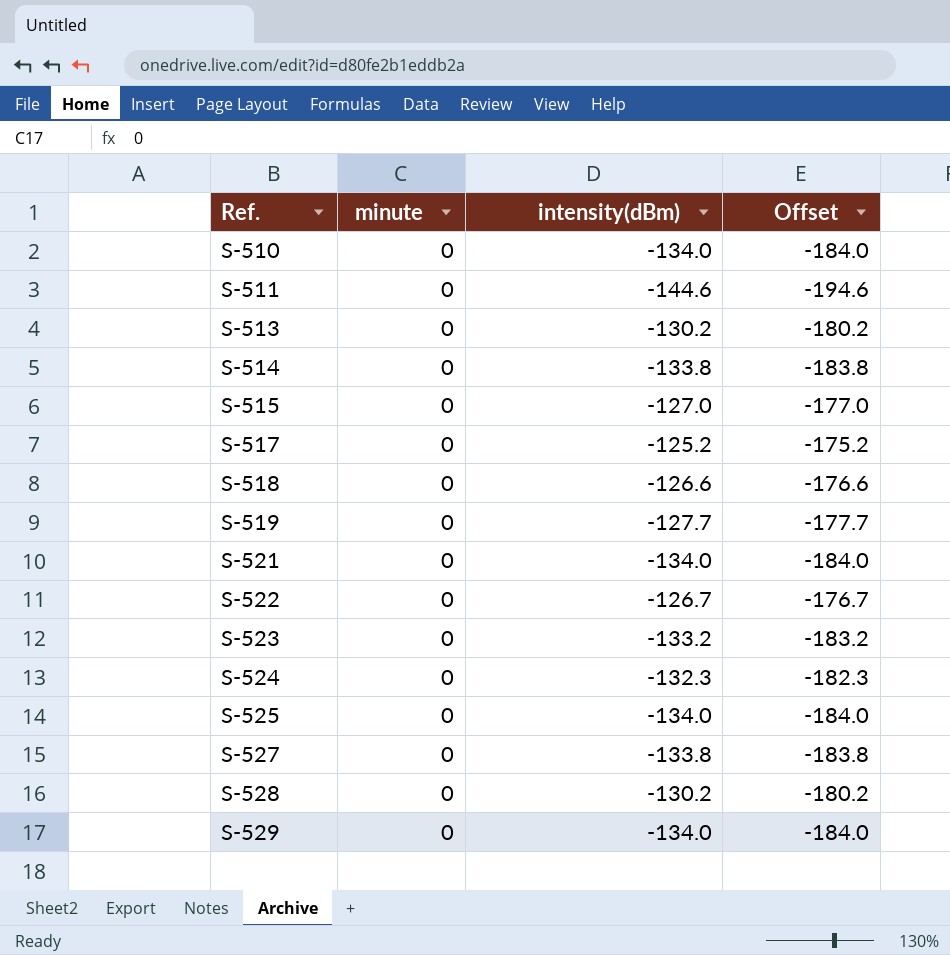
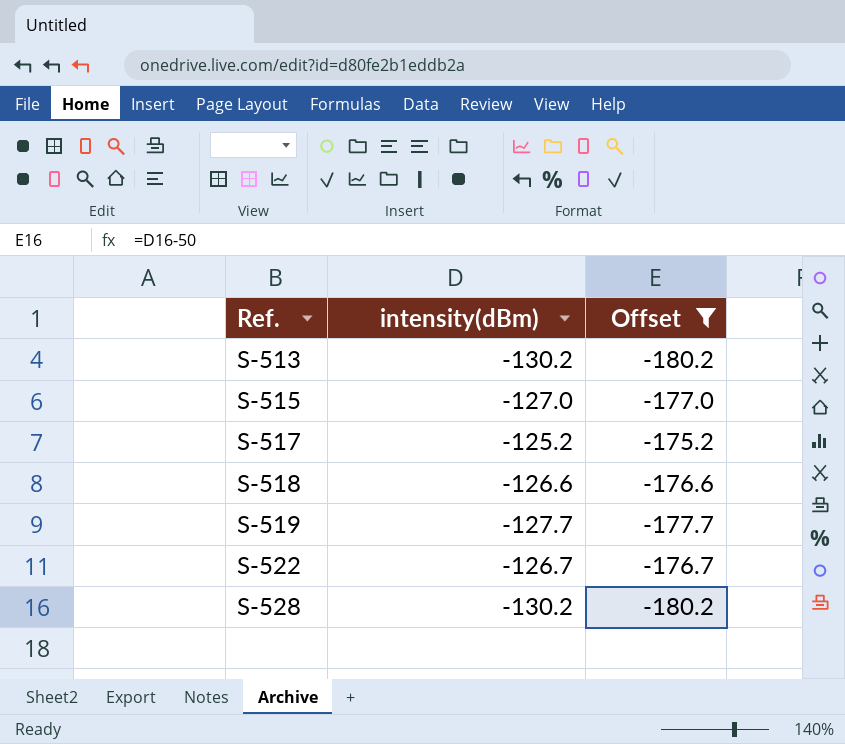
filter: none -> Offset >= -180.2
column minute | position: 2 -> none

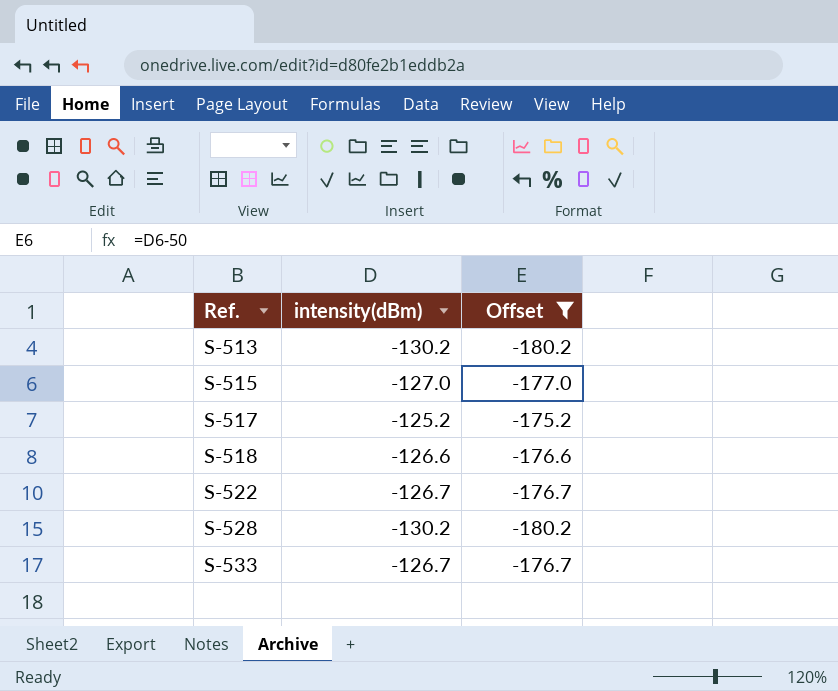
row S-519: -127.7 | -177.7 -> none
row S-533: none -> -126.7 | -176.7

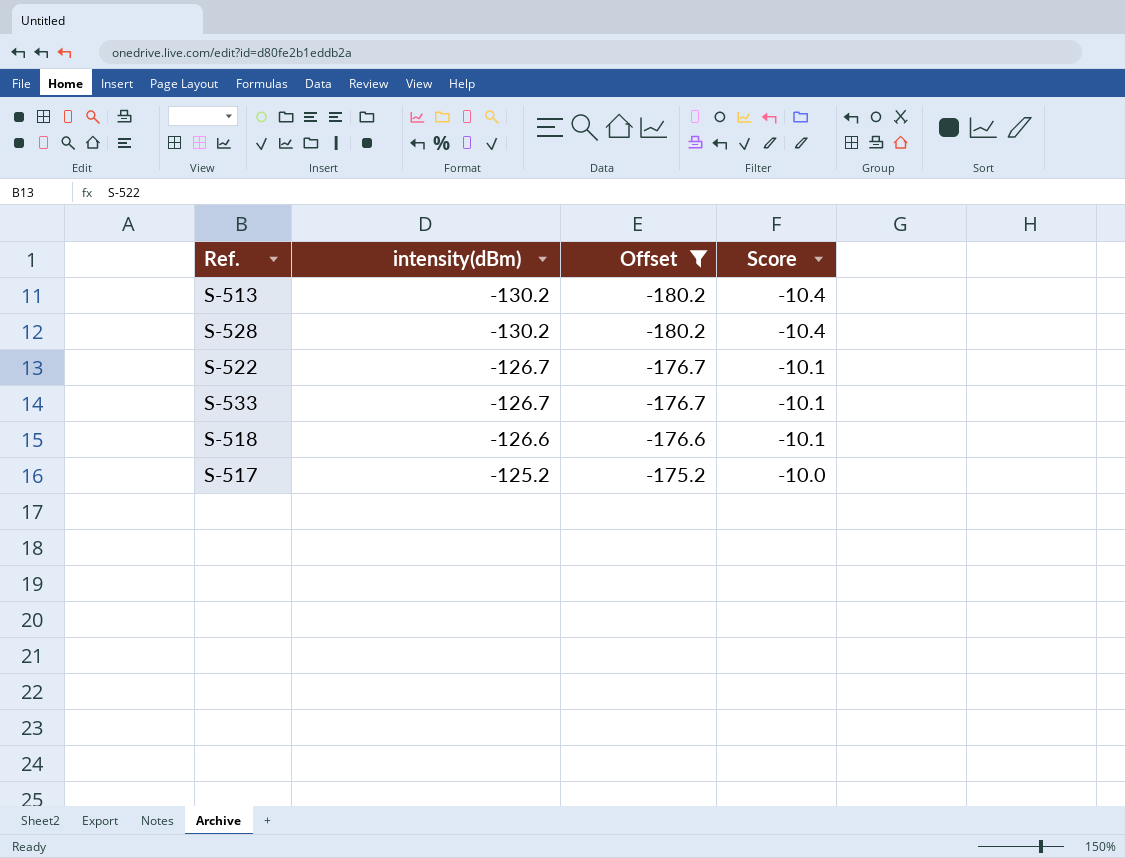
row order: Ref. ascending -> intensity(dBm) ascending
column Score | formula: none -> [intensity(dBm)] * 0.08
row S-515: -127.0 | -177.0 -> none

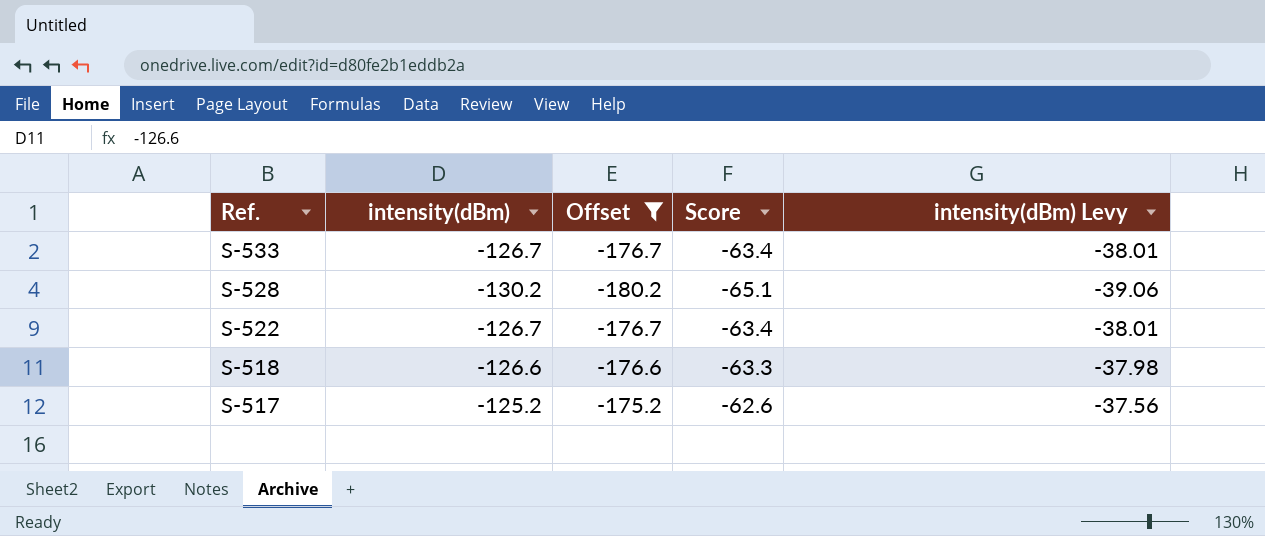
row order: intensity(dBm) ascending -> Ref. descending
column Score | formula: [intensity(dBm)] * 0.08 -> [intensity(dBm)] * 0.5
column intensity(dBm) Levy | formula: none -> [intensity(dBm)] * 0.3
row S-513: -130.2 | -180.2 | -10.4 -> none

